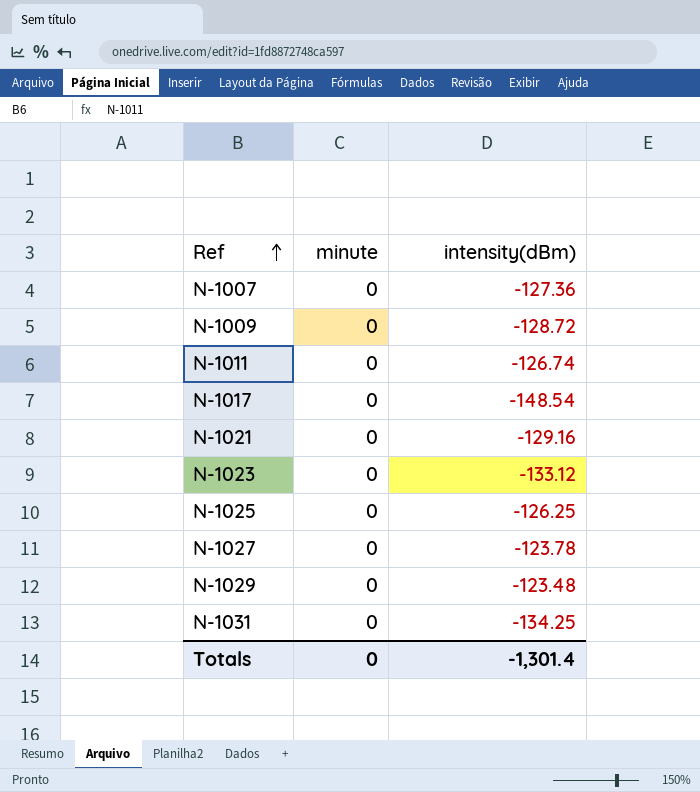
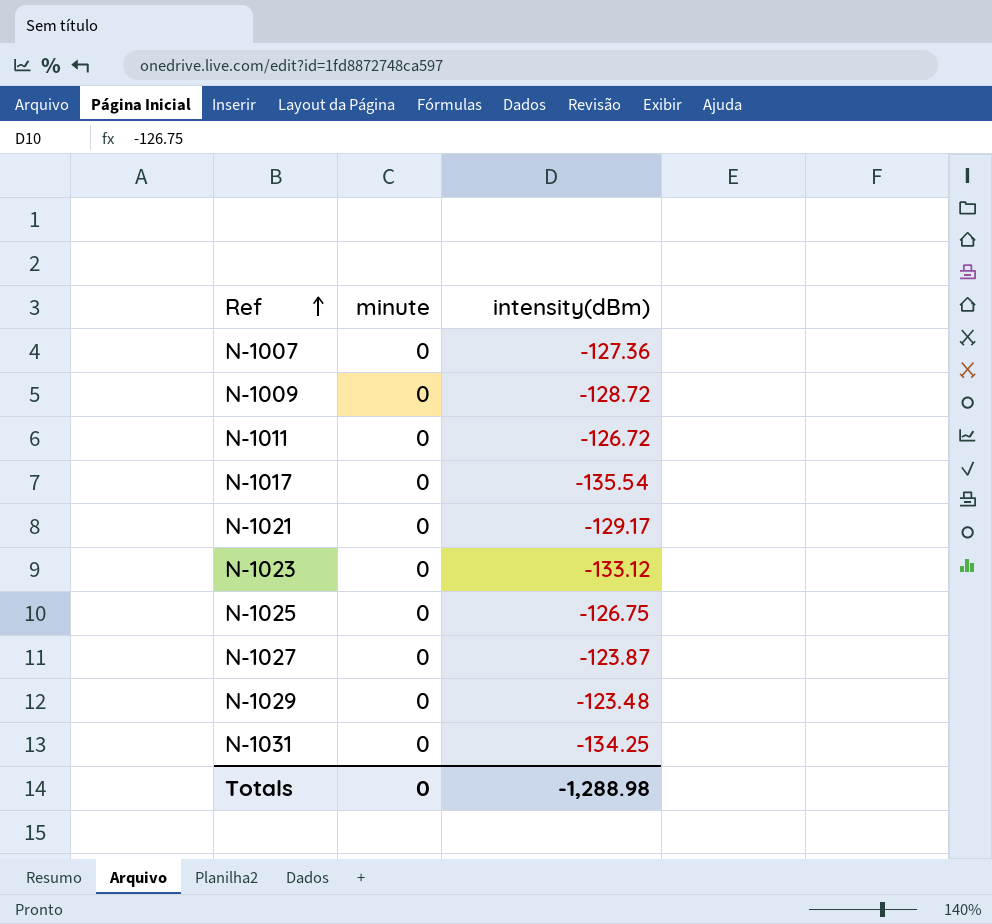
N-1011 | intensity(dBm): -126.74 -> -126.72
N-1017 | intensity(dBm): -148.54 -> -135.54
N-1021 | intensity(dBm): -129.16 -> -129.17
N-1025 | intensity(dBm): -126.25 -> -126.75
N-1027 | intensity(dBm): -123.78 -> -123.87
Totals | intensity(dBm): -1,301.4 -> -1,288.98

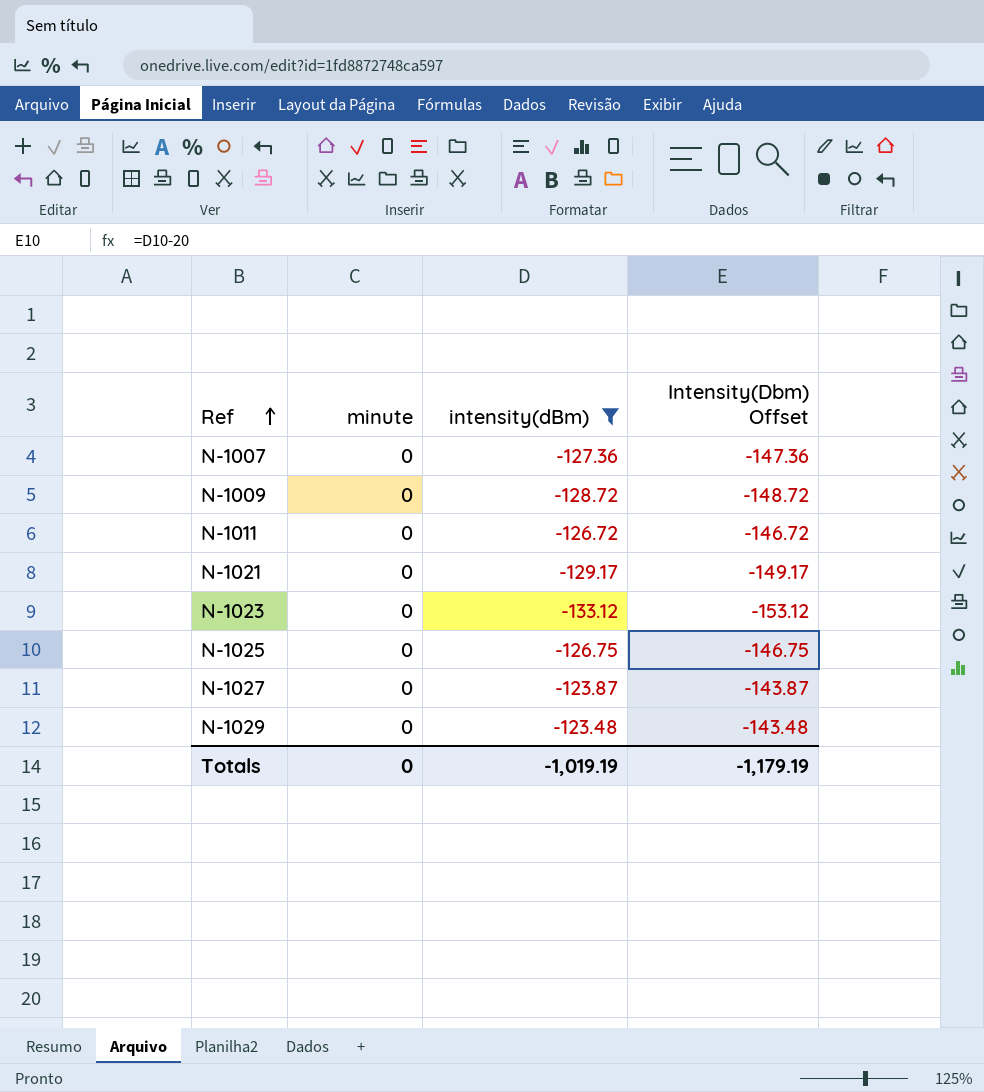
filter: none -> intensity(dBm) >= -133.12
column Intensity(Dbm) Offset | formula: none -> [intensity(dBm)] - 20
Totals | intensity(dBm): -1,288.98 -> -1,019.19

